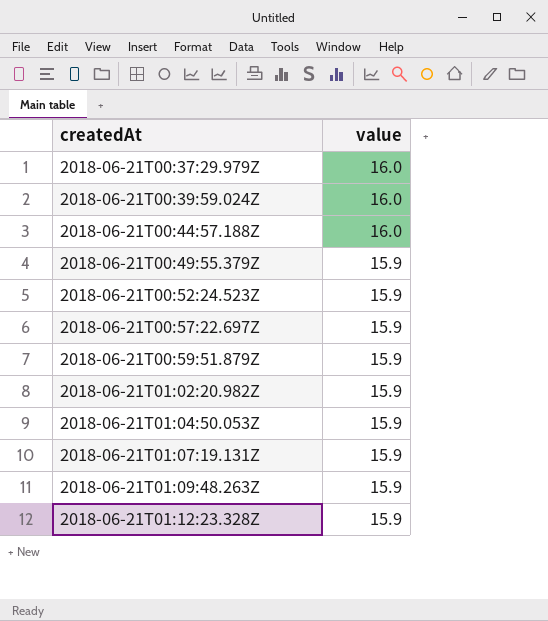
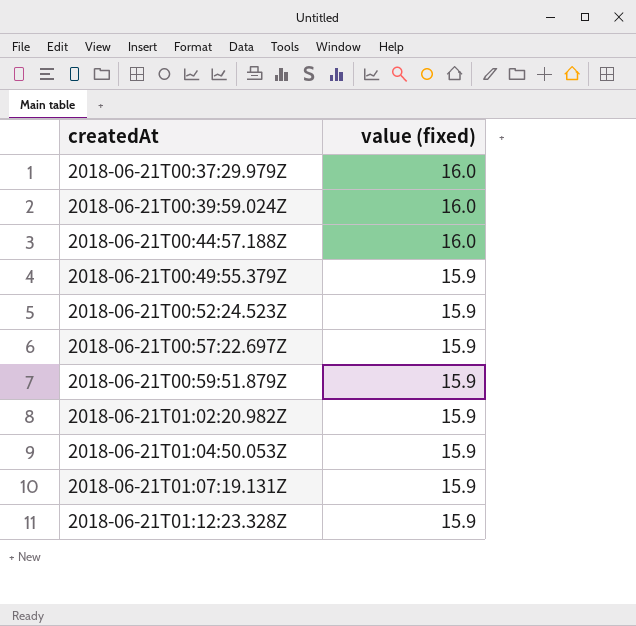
column name: value -> value (fixed)
row 2018-06-21T01:09:48.263Z: 15.9 -> none

